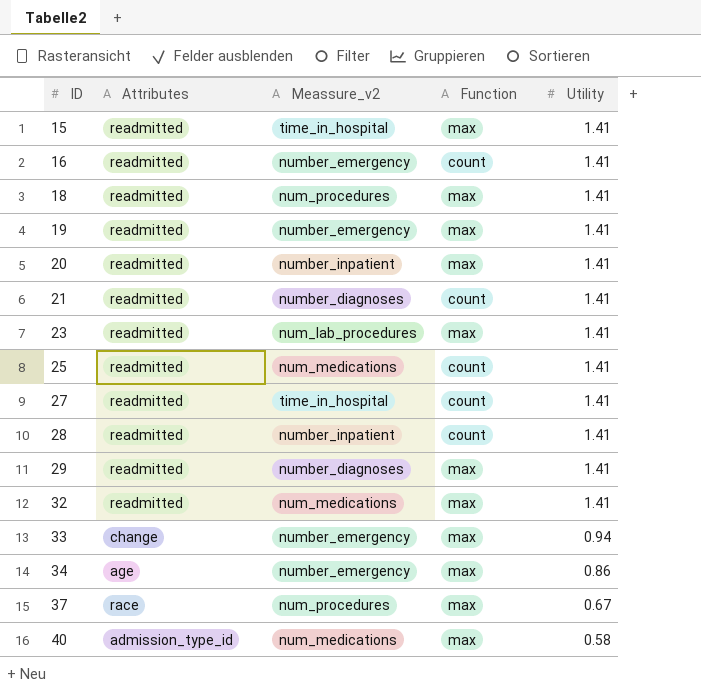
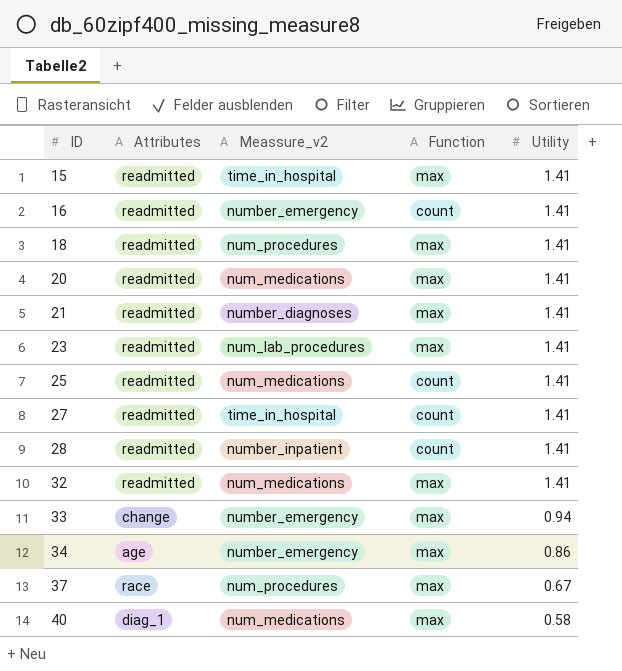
row 19: readmitted | number_emergency | max | 1.41 -> none
row 29: readmitted | number_diagnoses | max | 1.41 -> none
20 | Meassure_v2: number_inpatient -> num_medications
21 | Function: count -> max
40 | Attributes: admission_type_id -> diag_1

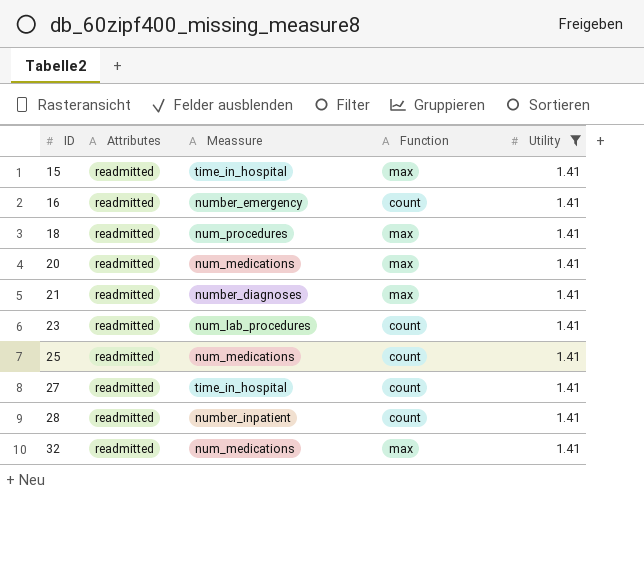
filter: none -> Utility = 1.41
column name: Meassure_v2 -> Meassure
23 | Function: max -> count

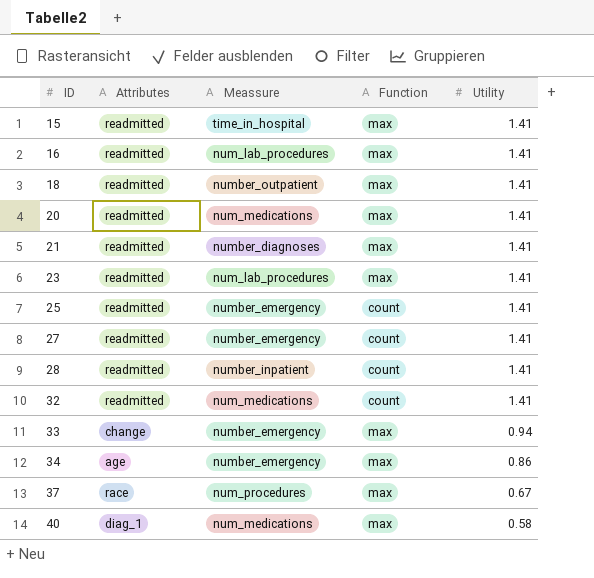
filter: Utility = 1.41 -> none
16 | Meassure: number_emergency -> num_lab_procedures
16 | Function: count -> max
18 | Meassure: num_procedures -> number_outpatient
23 | Function: count -> max
25 | Meassure: num_medications -> number_emergency
27 | Meassure: time_in_hospital -> number_emergency
32 | Function: max -> count

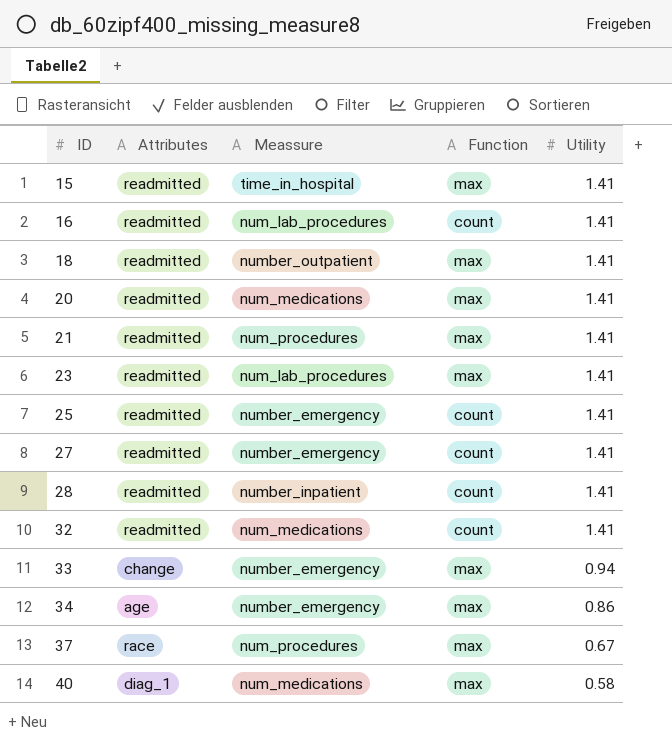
16 | Function: max -> count
21 | Meassure: number_diagnoses -> num_procedures

